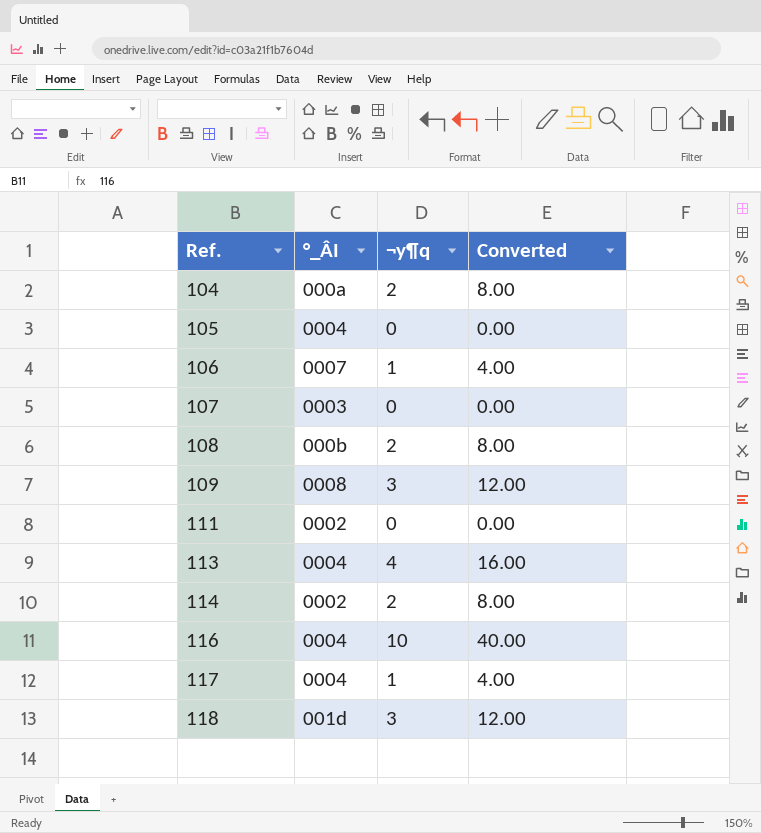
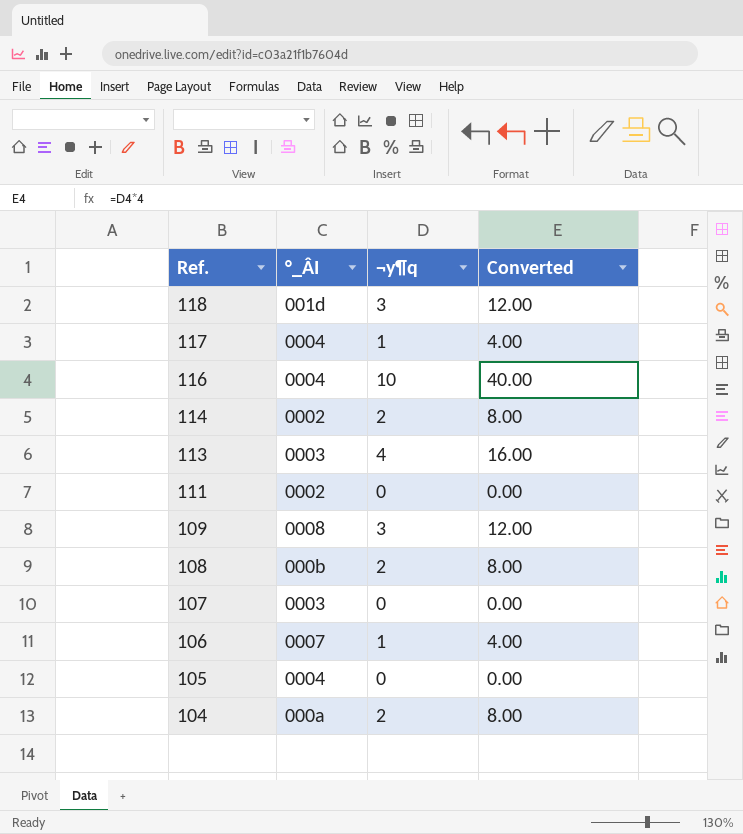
row order: Ref. ascending -> Ref. descending
113 | °_ÂI: 0004 -> 0003

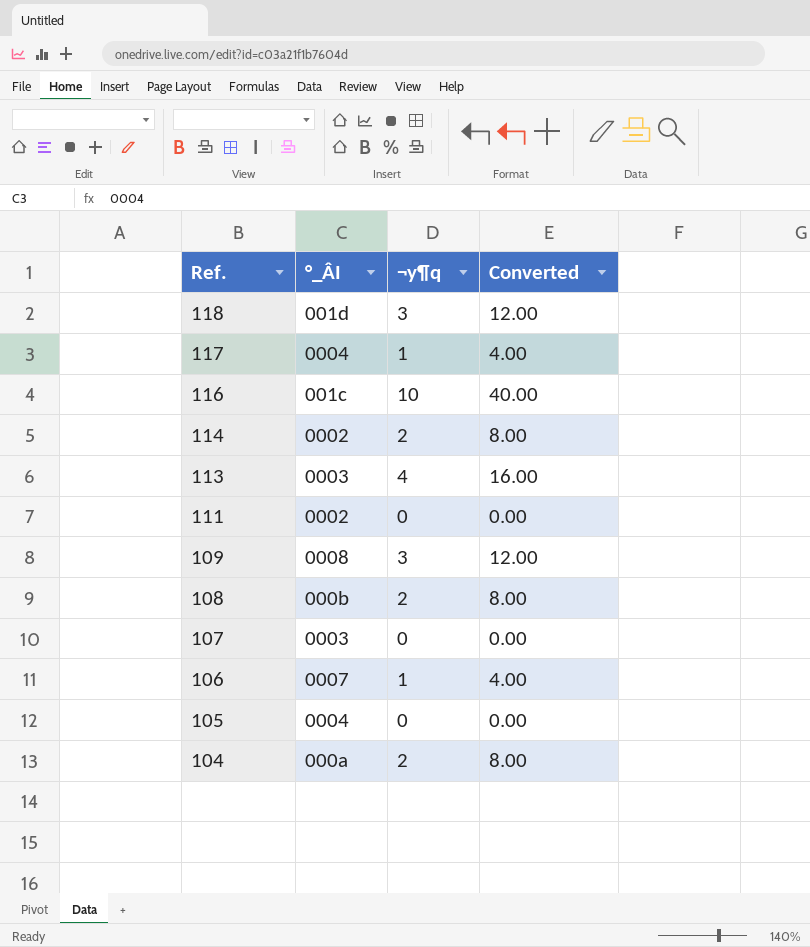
116 | °_ÂI: 0004 -> 001c

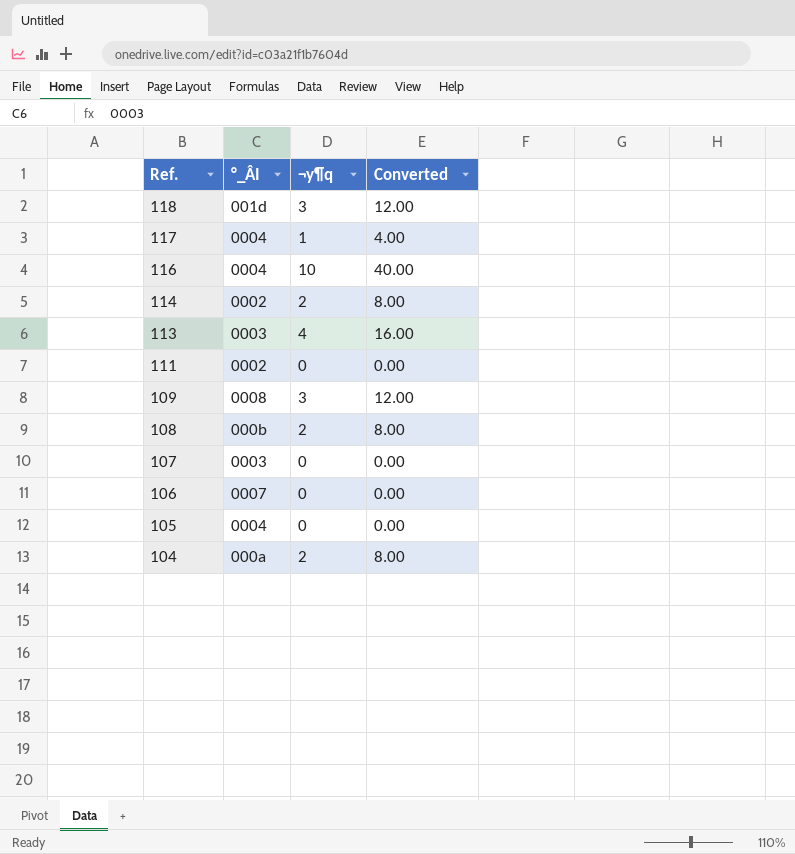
116 | °_ÂI: 001c -> 0004
106 | ¬y¶q: 1 -> 0
106 | Converted: 4.00 -> 0.00

